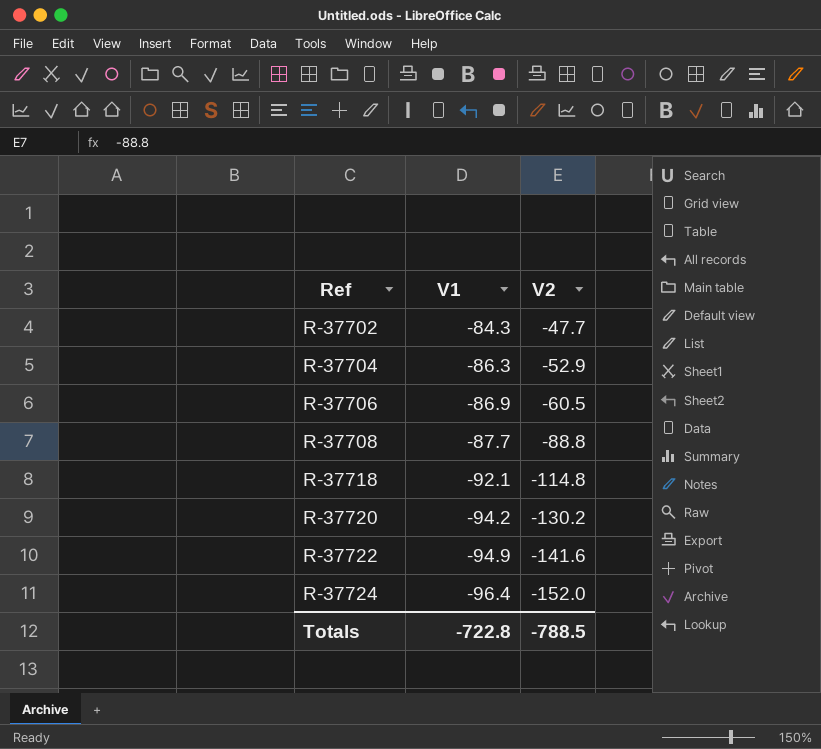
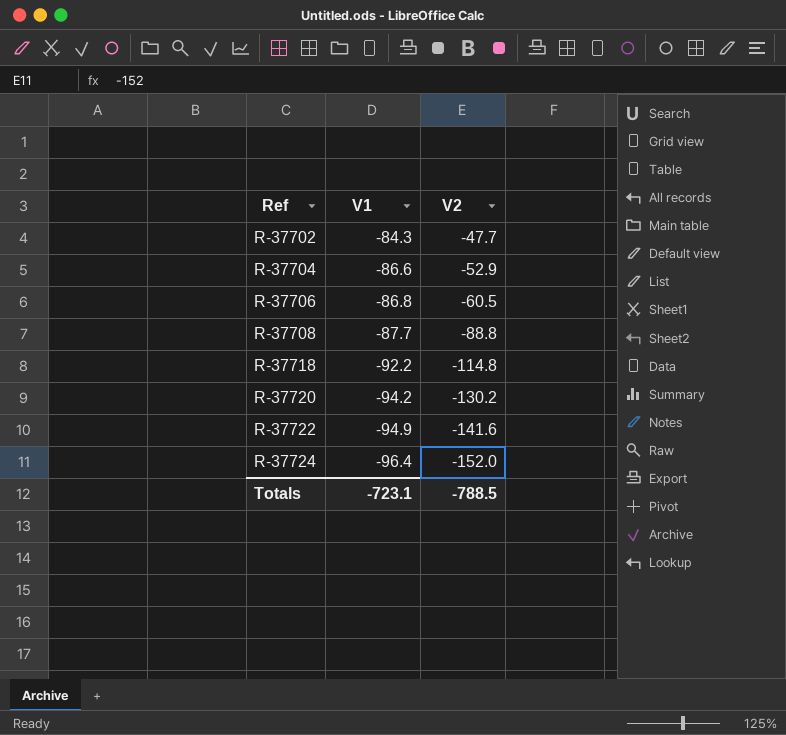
R-37704 | V1: -86.3 -> -86.6
R-37706 | V1: -86.9 -> -86.8
R-37718 | V1: -92.1 -> -92.2
Totals | V1: -722.8 -> -723.1

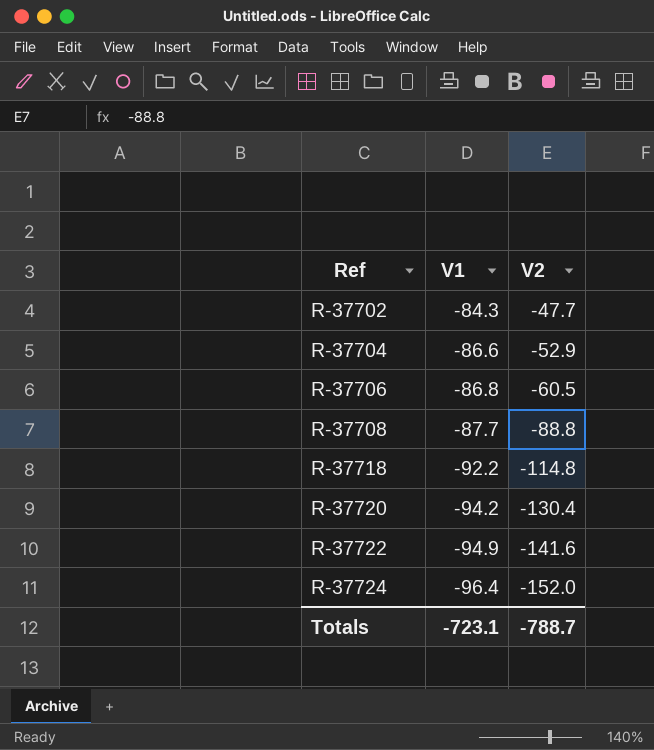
R-37720 | V2: -130.2 -> -130.4
Totals | V2: -788.5 -> -788.7

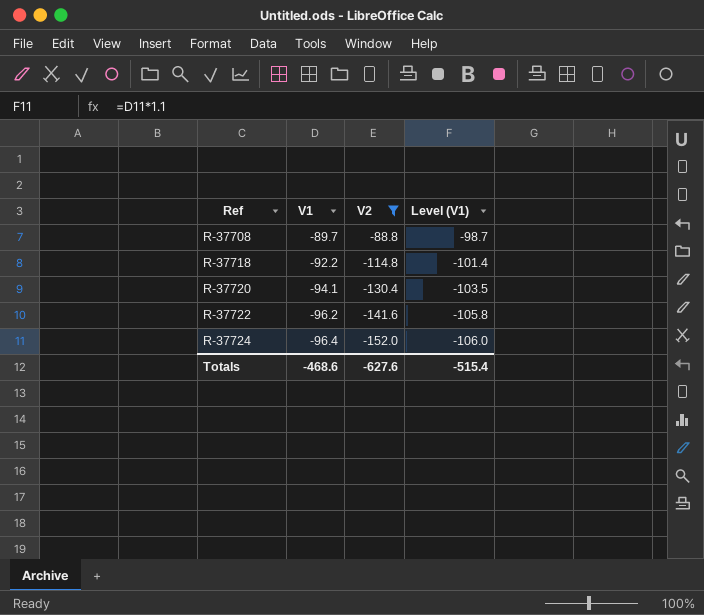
filter: none -> V2 <= -88.8
column Level (V1) | formula: none -> [V1] * 1.1
R-37708 | V1: -87.7 -> -89.7
R-37720 | V1: -94.2 -> -94.1
R-37722 | V1: -94.9 -> -96.2
Totals | V1: -723.1 -> -468.6
Totals | V2: -788.7 -> -627.6

